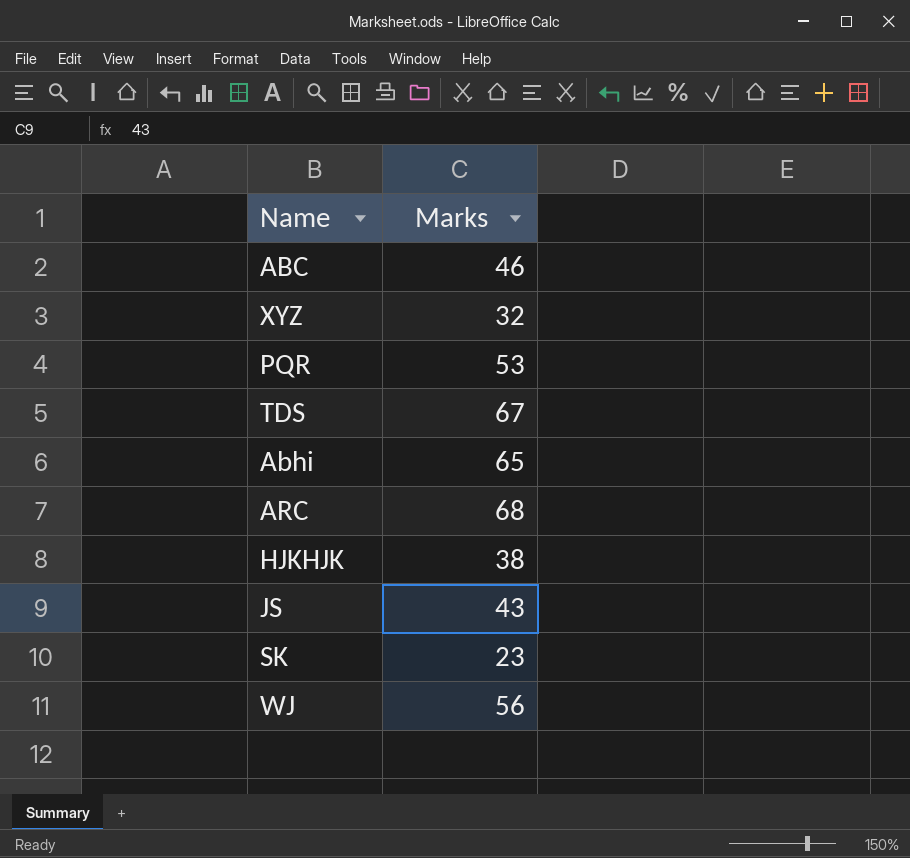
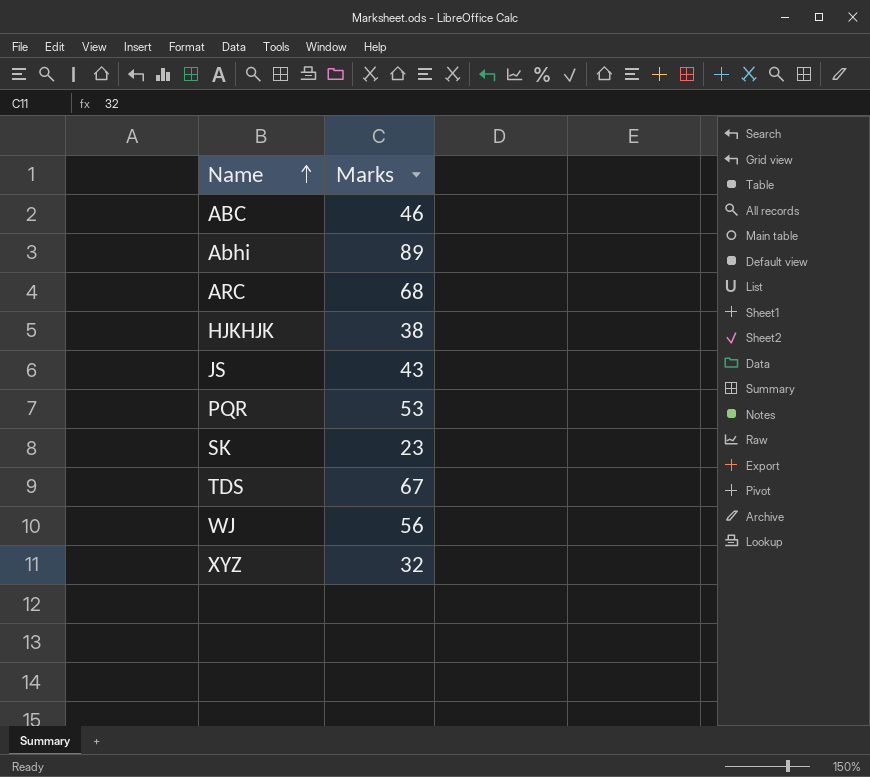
row order: none -> Name ascending
Abhi | Marks: 65 -> 89

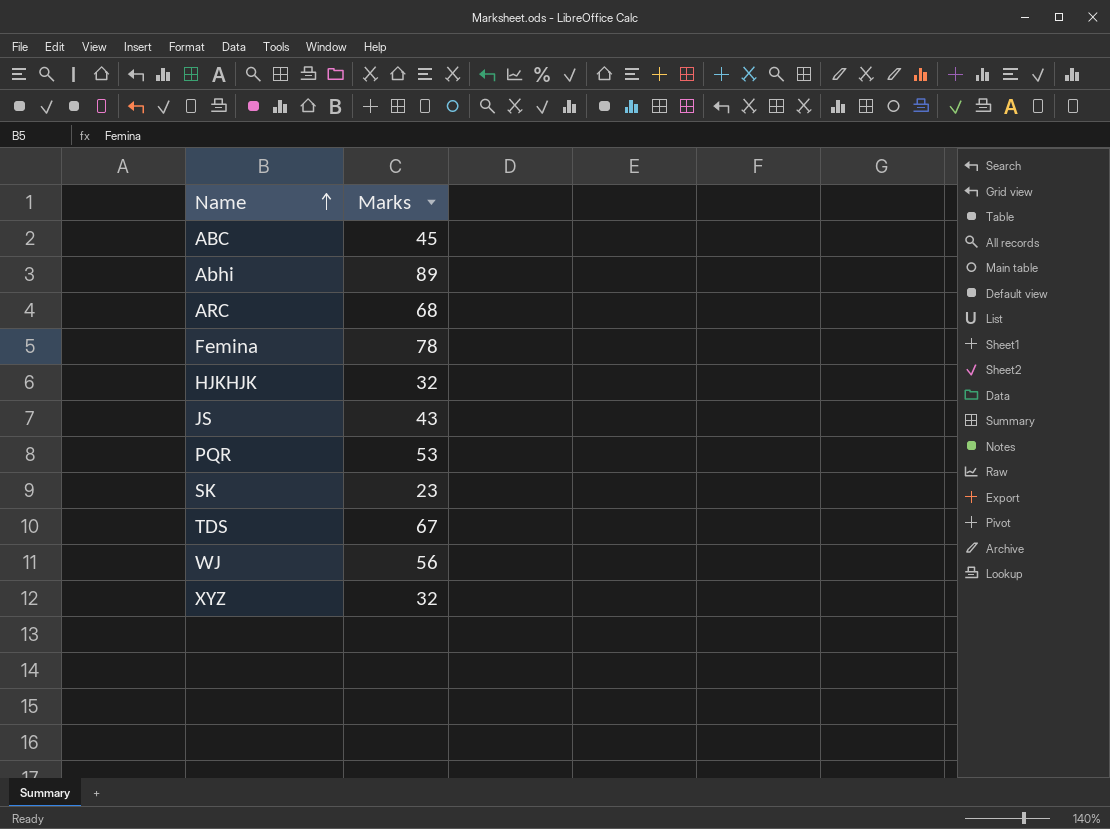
ABC | Marks: 46 -> 45
row Femina: none -> 78
HJKHJK | Marks: 38 -> 32

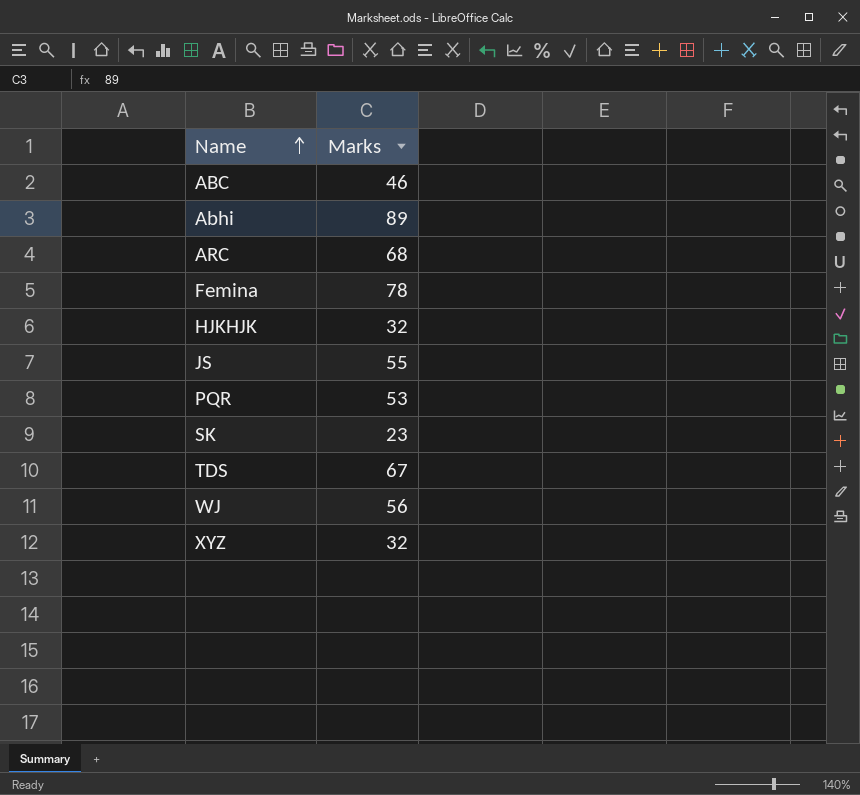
ABC | Marks: 45 -> 46
JS | Marks: 43 -> 55

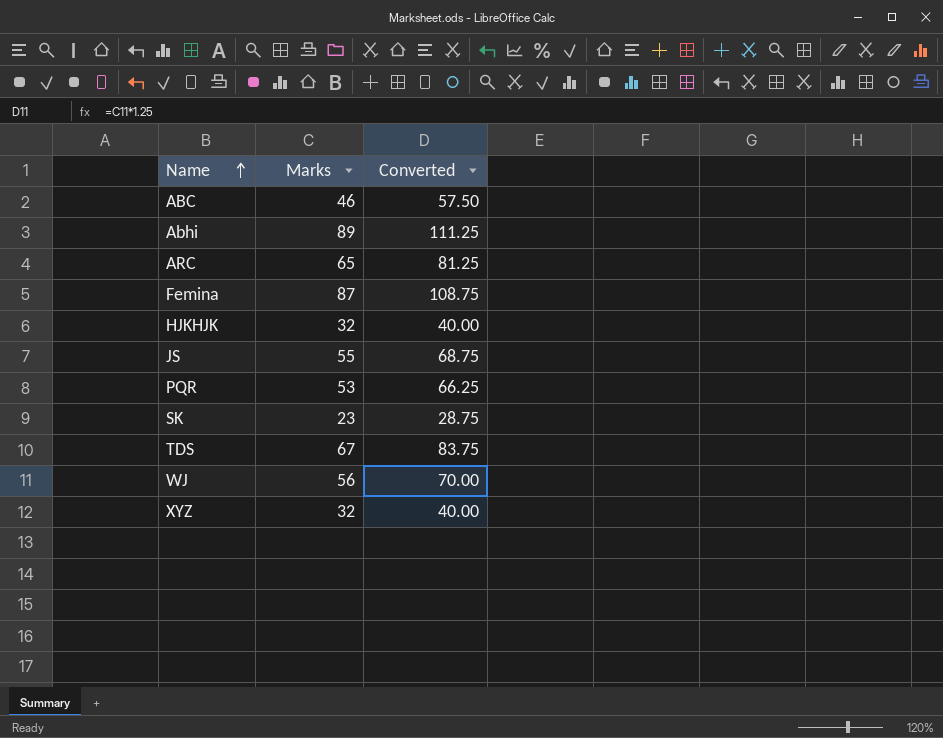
column Converted | formula: none -> [Marks] * 1.25
ARC | Marks: 68 -> 65
Femina | Marks: 78 -> 87

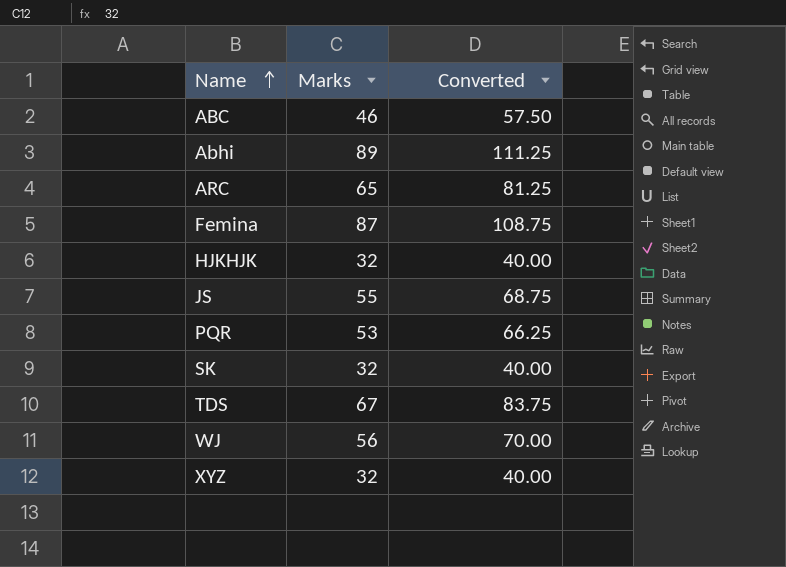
SK | Marks: 23 -> 32
SK | Converted: 28.75 -> 40.00

